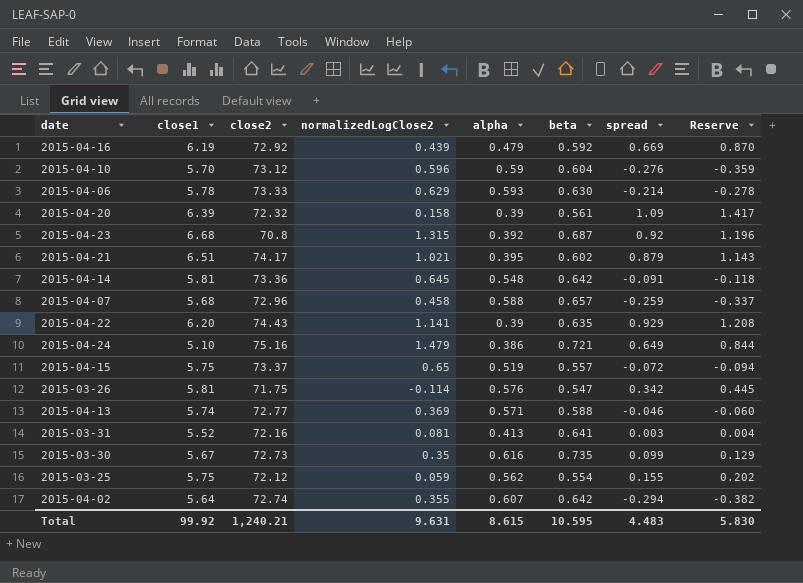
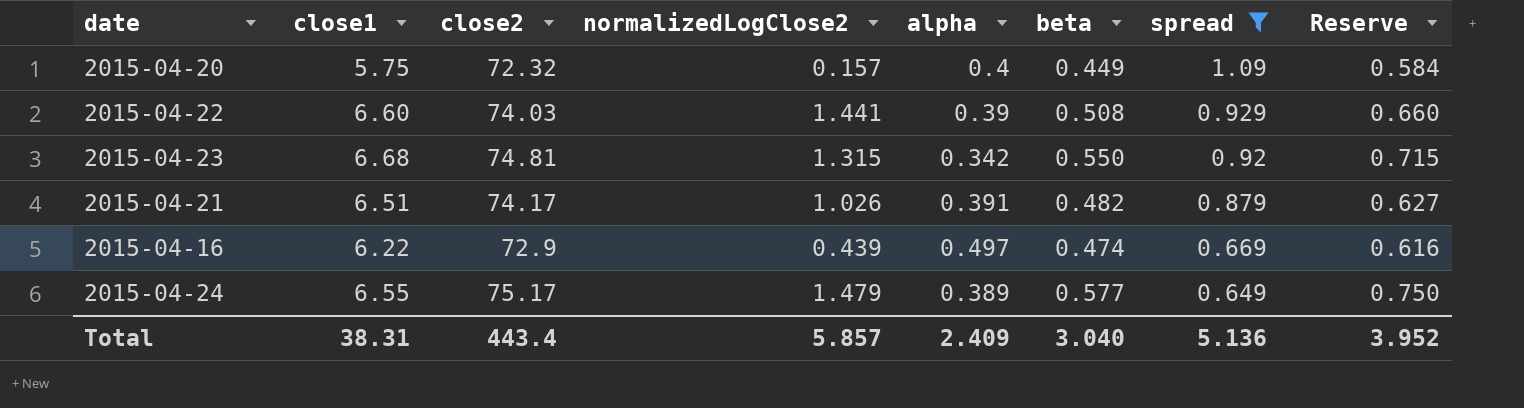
filter: none -> spread >= 0.649
row order: none -> spread descending
column Reserve | formula: [spread] * 1.3 -> [beta] * 1.3
2015-04-20 | close1: 6.39 -> 5.75
2015-04-20 | normalizedLogClose2: 0.158 -> 0.157
2015-04-20 | alpha: 0.39 -> 0.4
2015-04-20 | beta: 0.561 -> 0.449
2015-04-22 | close1: 6.20 -> 6.60
2015-04-22 | close2: 74.43 -> 74.03
2015-04-22 | normalizedLogClose2: 1.141 -> 1.441
2015-04-22 | beta: 0.635 -> 0.508
2015-04-23 | close2: 70.8 -> 74.81
2015-04-23 | alpha: 0.392 -> 0.342
2015-04-23 | beta: 0.687 -> 0.550
2015-04-21 | normalizedLogClose2: 1.021 -> 1.026
2015-04-21 | alpha: 0.395 -> 0.391
2015-04-21 | beta: 0.602 -> 0.482
2015-04-16 | close1: 6.19 -> 6.22
2015-04-16 | close2: 72.92 -> 72.9
2015-04-16 | alpha: 0.479 -> 0.497
2015-04-16 | beta: 0.592 -> 0.474
2015-04-24 | close1: 5.10 -> 6.55
2015-04-24 | close2: 75.16 -> 75.17
2015-04-24 | alpha: 0.386 -> 0.389
2015-04-24 | beta: 0.721 -> 0.577
Total | close1: 99.92 -> 38.31
Total | close2: 1,240.21 -> 443.4
Total | normalizedLogClose2: 9.631 -> 5.857
Total | alpha: 8.615 -> 2.409
Total | beta: 10.595 -> 3.040
Total | spread: 4.483 -> 5.136
Total | Reserve: 5.830 -> 3.952

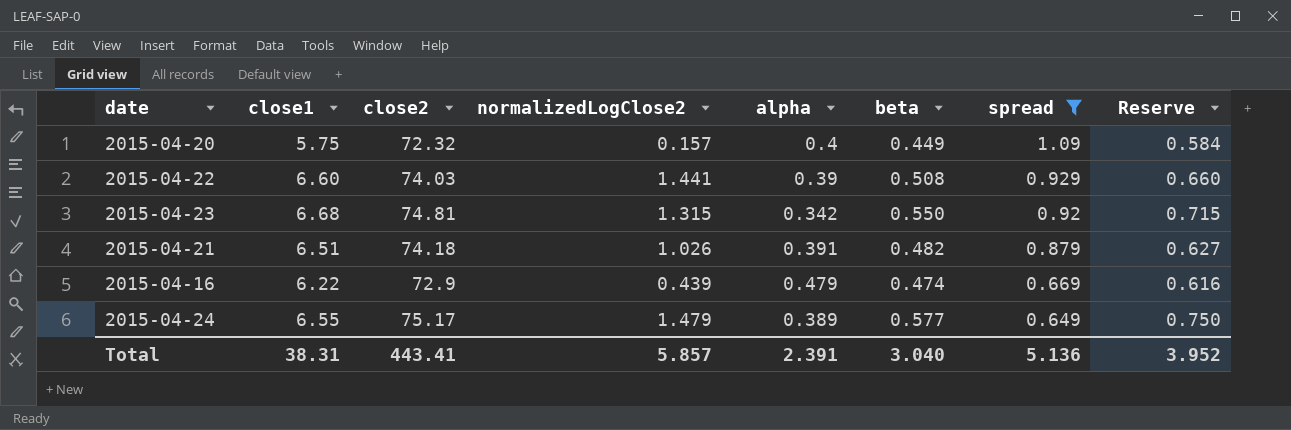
2015-04-21 | close2: 74.17 -> 74.18
2015-04-16 | alpha: 0.497 -> 0.479
Total | close2: 443.4 -> 443.41
Total | alpha: 2.409 -> 2.391

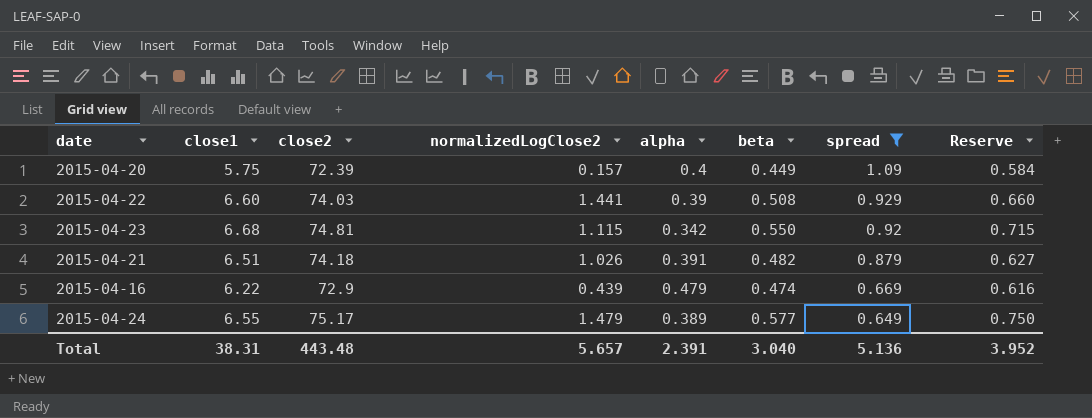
2015-04-20 | close2: 72.32 -> 72.39
2015-04-23 | normalizedLogClose2: 1.315 -> 1.115
Total | close2: 443.41 -> 443.48
Total | normalizedLogClose2: 5.857 -> 5.657

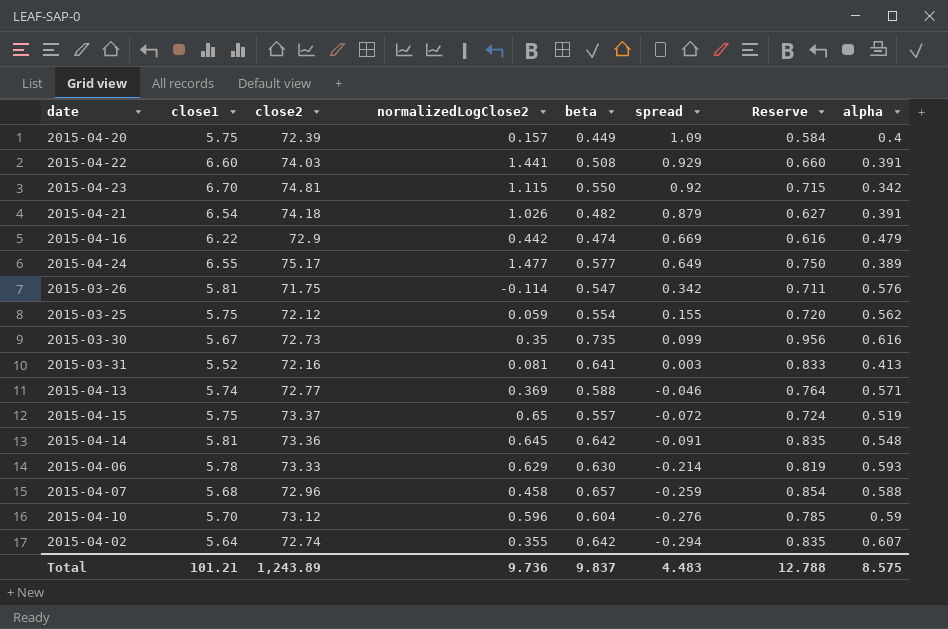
filter: spread >= 0.649 -> none
column alpha | position: 5 -> 8
2015-04-22 | alpha: 0.39 -> 0.391
2015-04-23 | close1: 6.68 -> 6.70
2015-04-21 | close1: 6.51 -> 6.54
2015-04-16 | normalizedLogClose2: 0.439 -> 0.442
2015-04-24 | normalizedLogClose2: 1.479 -> 1.477
Total | close1: 38.31 -> 101.21
Total | close2: 443.48 -> 1,243.89
Total | normalizedLogClose2: 5.657 -> 9.736
Total | beta: 3.040 -> 9.837
Total | spread: 5.136 -> 4.483
Total | Reserve: 3.952 -> 12.788
Total | alpha: 2.391 -> 8.575

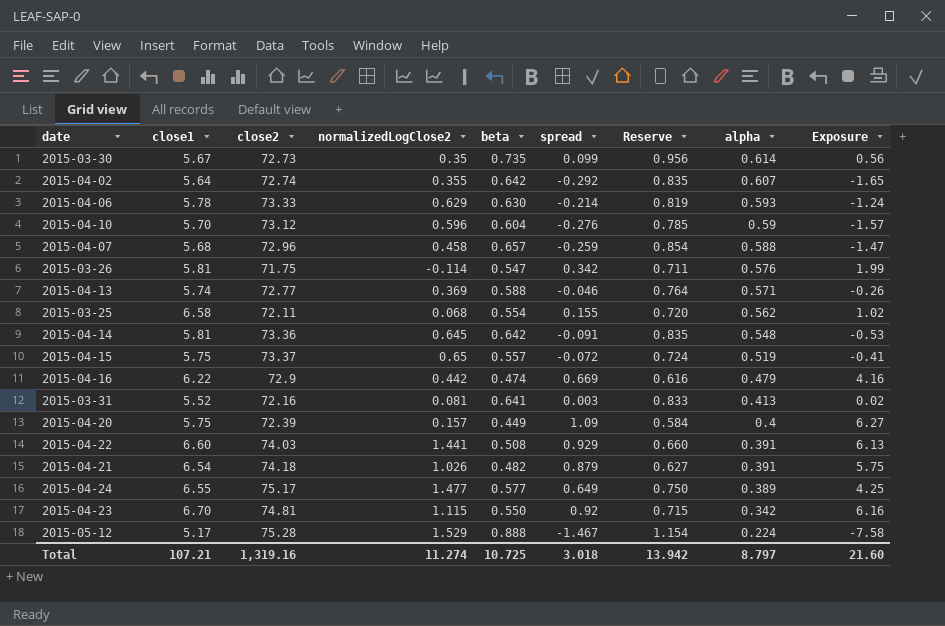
row order: spread descending -> alpha descending
column Exposure | formula: none -> [close1] * [spread]
2015-03-30 | alpha: 0.616 -> 0.614
2015-04-02 | spread: -0.294 -> -0.292
2015-03-25 | close1: 5.75 -> 6.58
2015-03-25 | close2: 72.12 -> 72.11
2015-03-25 | normalizedLogClose2: 0.059 -> 0.068
row 2015-05-12: none -> 5.17 | 75.28 | 1.529 | 0.888 | -1.467 | 1.154 | 0.224 | -7.58
Total | close1: 101.21 -> 107.21
Total | close2: 1,243.89 -> 1,319.16
Total | normalizedLogClose2: 9.736 -> 11.274
Total | beta: 9.837 -> 10.725
Total | spread: 4.483 -> 3.018
Total | Reserve: 12.788 -> 13.942
Total | alpha: 8.575 -> 8.797

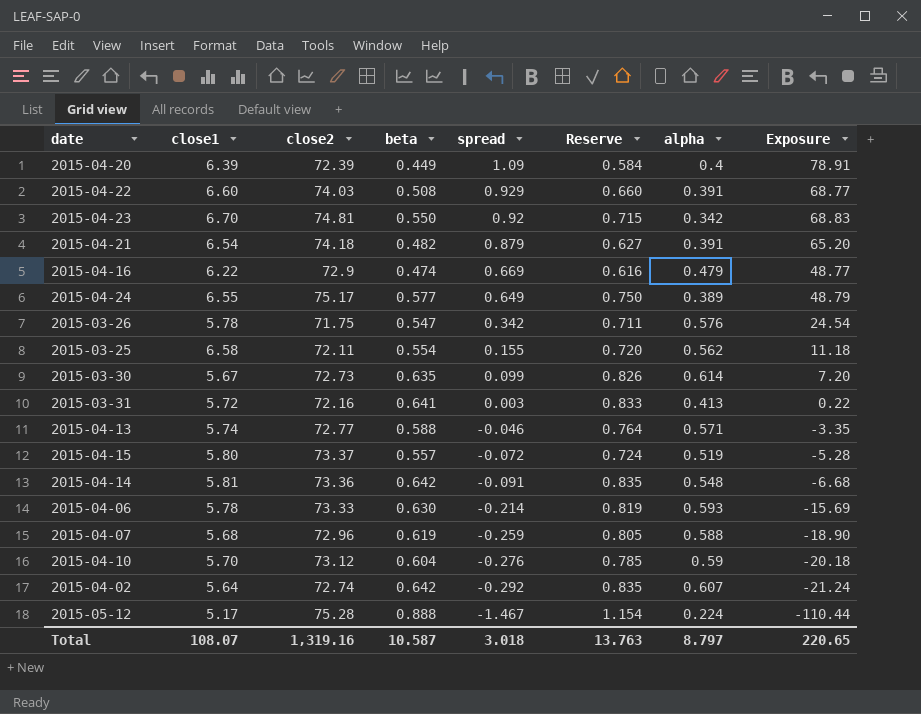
row order: alpha descending -> spread descending
column normalizedLogClose2 | position: 4 -> none
column Exposure | formula: [close1] * [spread] -> [close2] * [spread]
2015-04-20 | close1: 5.75 -> 6.39
2015-03-26 | close1: 5.81 -> 5.78
2015-03-30 | beta: 0.735 -> 0.635
2015-03-30 | Reserve: 0.956 -> 0.826
2015-03-31 | close1: 5.52 -> 5.72
2015-04-15 | close1: 5.75 -> 5.80
2015-04-07 | beta: 0.657 -> 0.619
2015-04-07 | Reserve: 0.854 -> 0.805
Total | close1: 107.21 -> 108.07
Total | beta: 10.725 -> 10.587
Total | Reserve: 13.942 -> 13.763
Total | Exposure: 21.60 -> 220.65

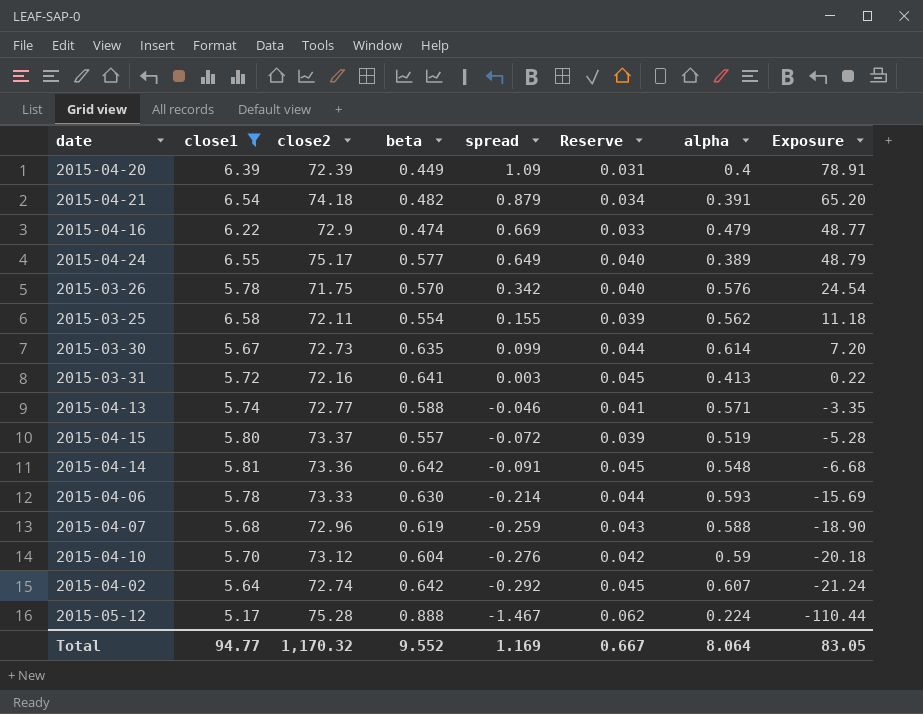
filter: none -> close1 <= 6.58
column Reserve | formula: [beta] * 1.3 -> [beta] * 0.07
2015-03-26 | beta: 0.547 -> 0.570
Total | close1: 108.07 -> 94.77
Total | close2: 1,319.16 -> 1,170.32
Total | beta: 10.587 -> 9.552
Total | spread: 3.018 -> 1.169
Total | Reserve: 13.763 -> 0.667
Total | alpha: 8.797 -> 8.064
Total | Exposure: 220.65 -> 83.05

